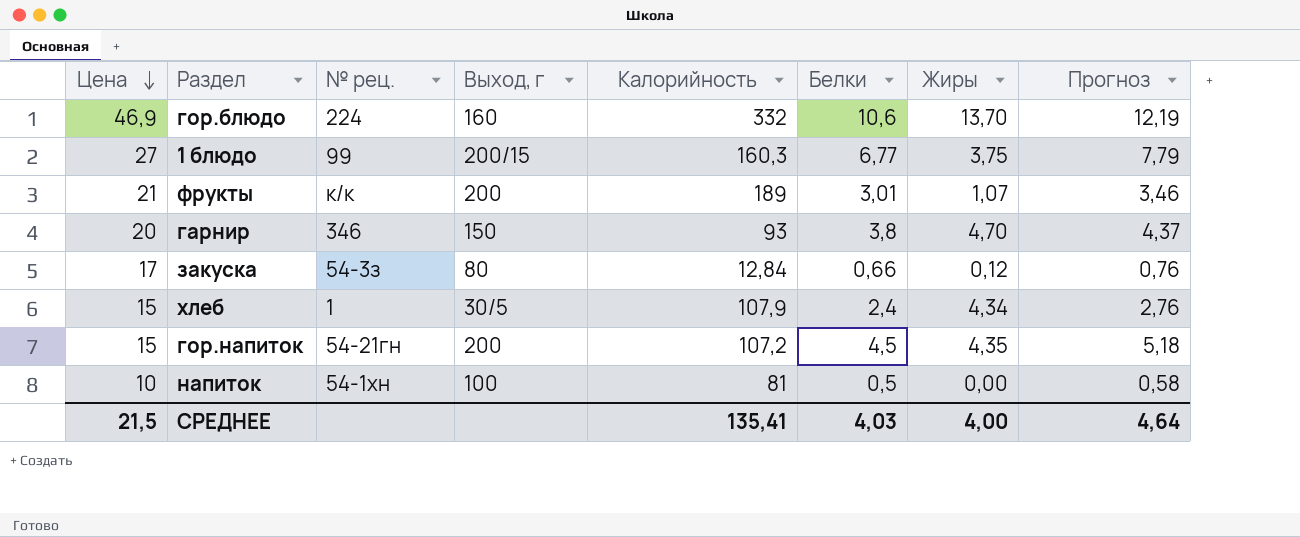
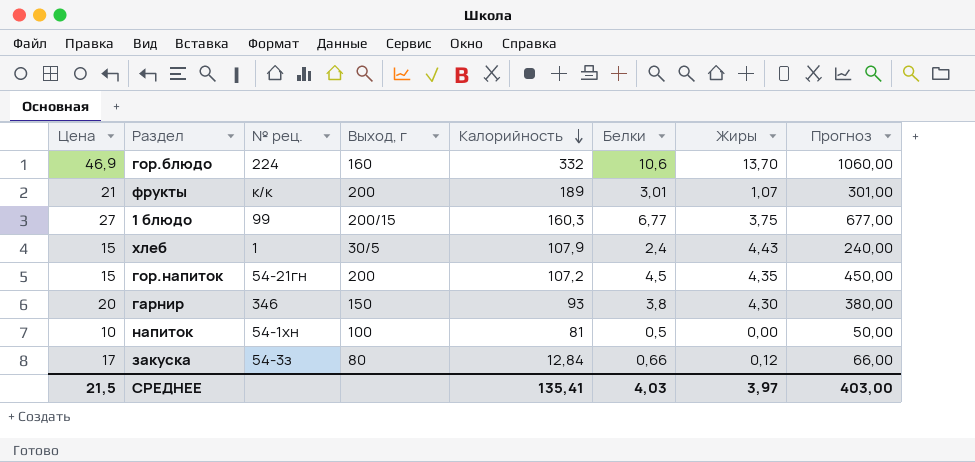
row order: Цена descending -> Калорийность descending
column Прогноз | formula: [Белки] * 1,15 -> [Белки] * 100
хлеб | Жиры: 4,34 -> 4,43
гарнир | Жиры: 4,70 -> 4,30
СРЕДНЕЕ | Жиры: 4,00 -> 3,97
СРЕДНЕЕ | Прогноз: 4,64 -> 403,00

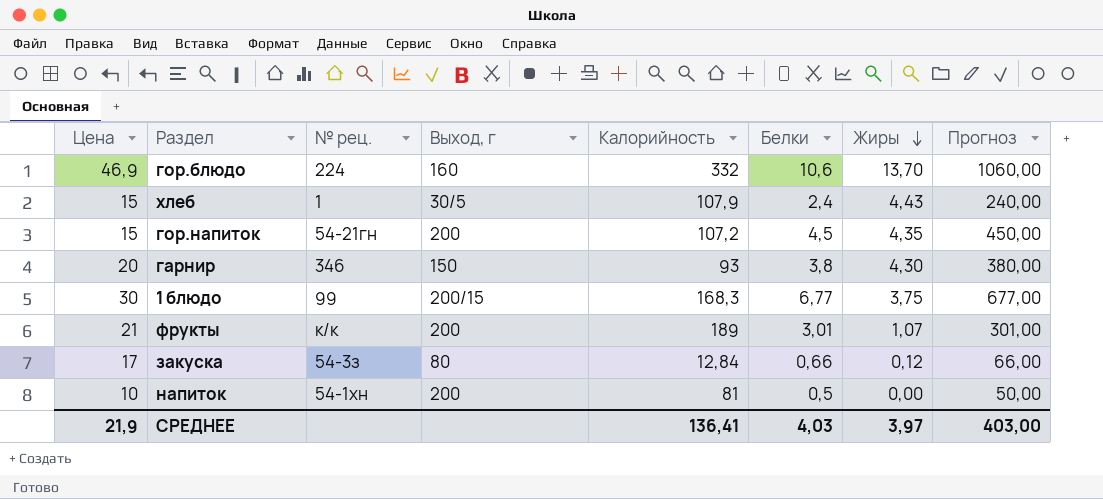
row order: Калорийность descending -> Жиры descending
1 блюдо | Цена: 27 -> 30
1 блюдо | Калорийность: 160,3 -> 168,3
напиток | Выход, г: 100 -> 200
СРЕДНЕЕ | Цена: 21,5 -> 21,9
СРЕДНЕЕ | Калорийность: 135,41 -> 136,41

